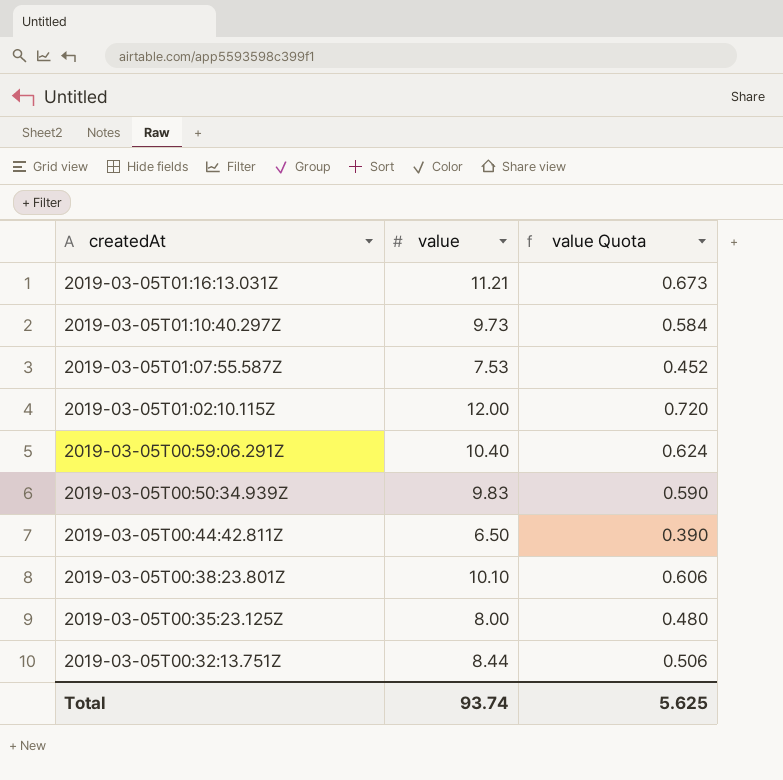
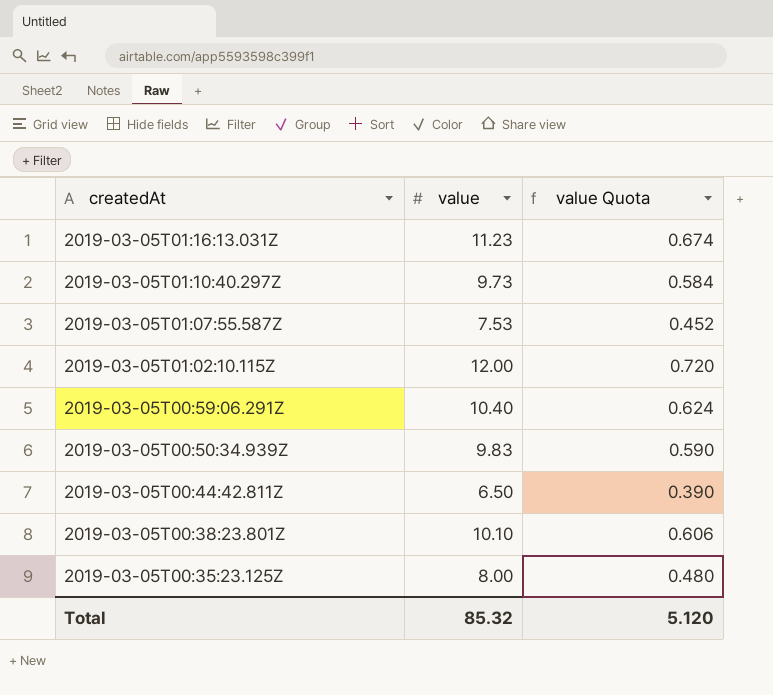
row 2019-03-05T00:32:13.751Z: 8.44 | 0.506 -> none
2019-03-05T01:16:13.031Z | value: 11.21 -> 11.23
2019-03-05T01:16:13.031Z | value Quota: 0.673 -> 0.674
Total | value: 93.74 -> 85.32
Total | value Quota: 5.625 -> 5.120

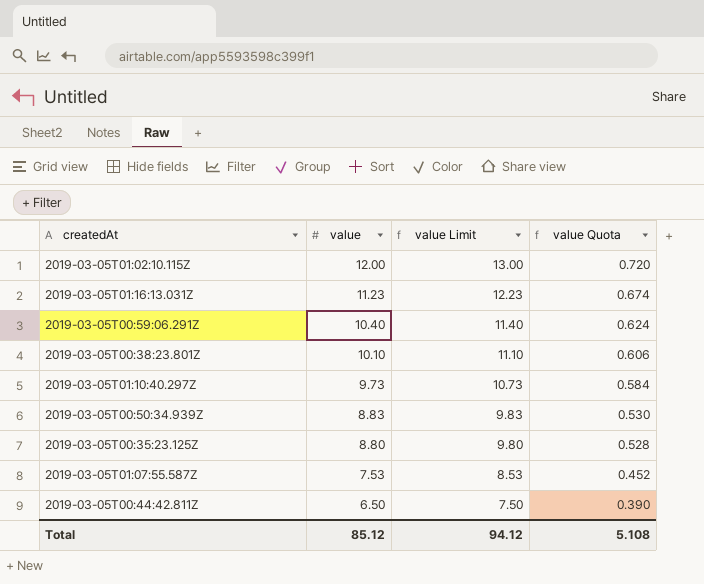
row order: createdAt descending -> value descending
column value Limit | formula: none -> [value] + 1
2019-03-05T00:50:34.939Z | value: 9.83 -> 8.83
2019-03-05T00:50:34.939Z | value Quota: 0.590 -> 0.530
2019-03-05T00:35:23.125Z | value: 8.00 -> 8.80
2019-03-05T00:35:23.125Z | value Quota: 0.480 -> 0.528
Total | value: 85.32 -> 85.12
Total | value Quota: 5.120 -> 5.108

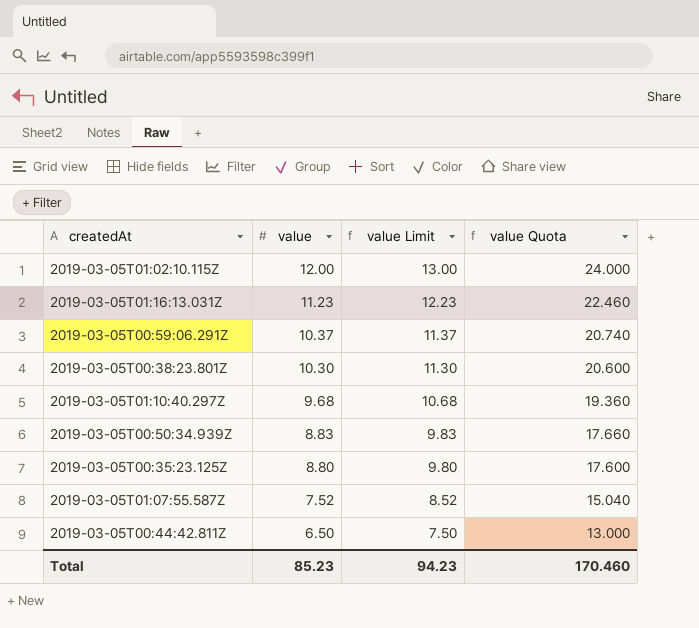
column value Quota | formula: [value] * 0.06 -> [value] * 2
2019-03-05T00:59:06.291Z | value: 10.40 -> 10.37
2019-03-05T00:59:06.291Z | value Limit: 11.40 -> 11.37
2019-03-05T00:38:23.801Z | value: 10.10 -> 10.30
2019-03-05T00:38:23.801Z | value Limit: 11.10 -> 11.30
2019-03-05T01:10:40.297Z | value: 9.73 -> 9.68
2019-03-05T01:10:40.297Z | value Limit: 10.73 -> 10.68
2019-03-05T01:07:55.587Z | value: 7.53 -> 7.52
2019-03-05T01:07:55.587Z | value Limit: 8.53 -> 8.52
Total | value: 85.12 -> 85.23
Total | value Limit: 94.12 -> 94.23
Total | value Quota: 5.108 -> 170.460

